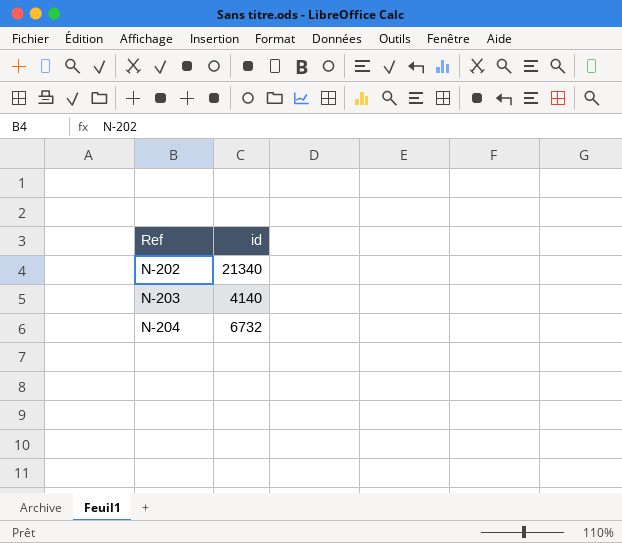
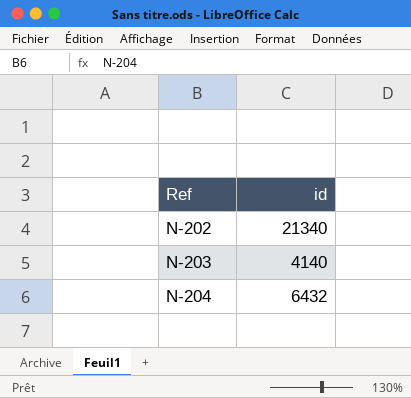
N-204 | id: 6732 -> 6432

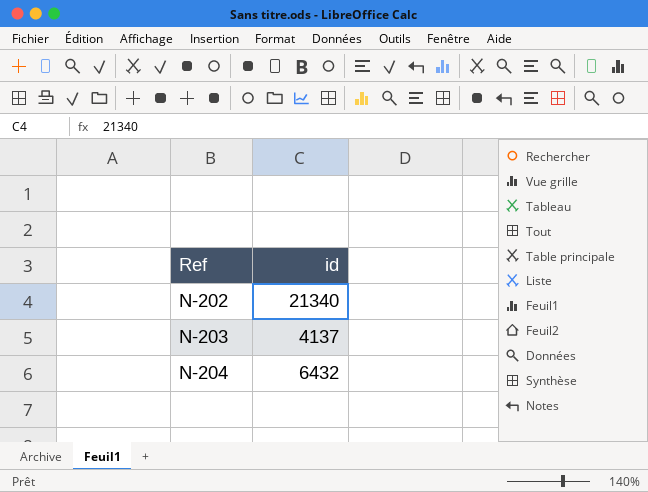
N-203 | id: 4140 -> 4137

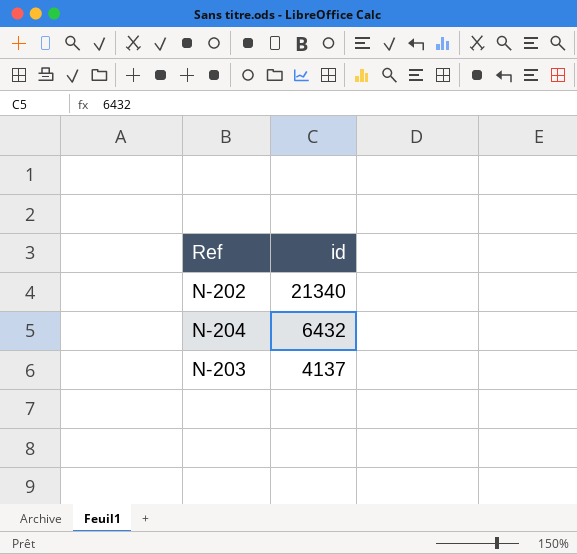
row order: Ref ascending -> id descending

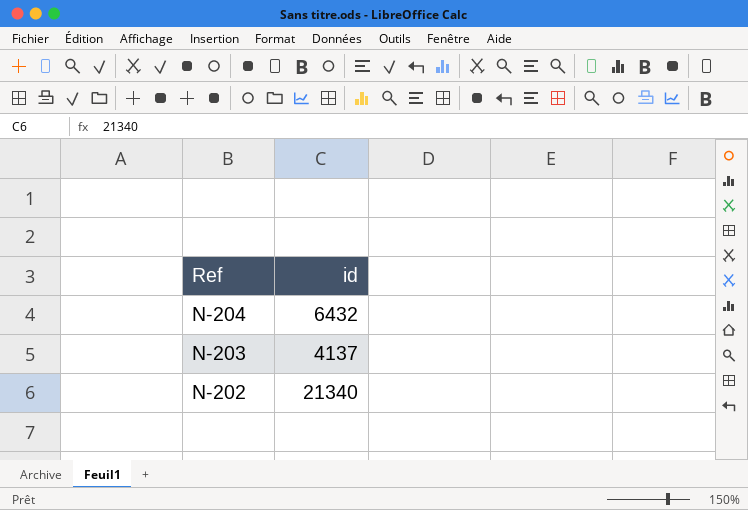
row order: id descending -> Ref descending

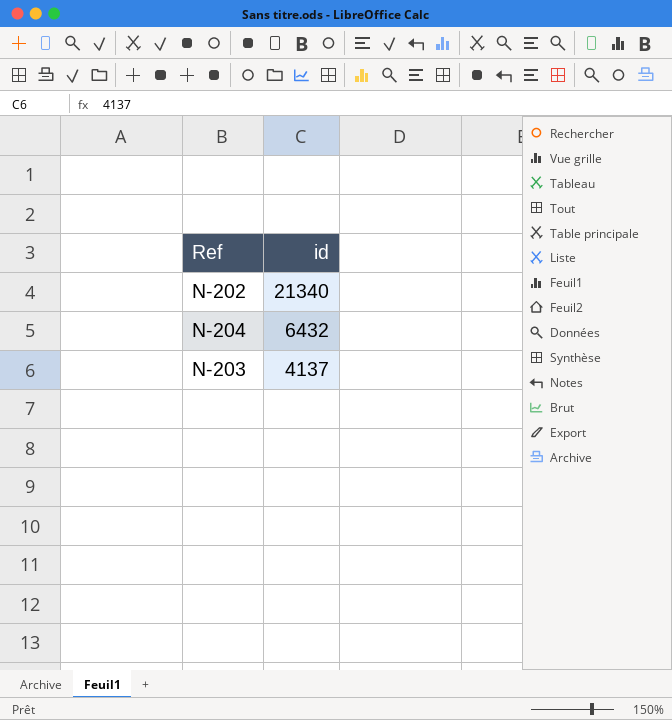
row order: Ref descending -> id descending

